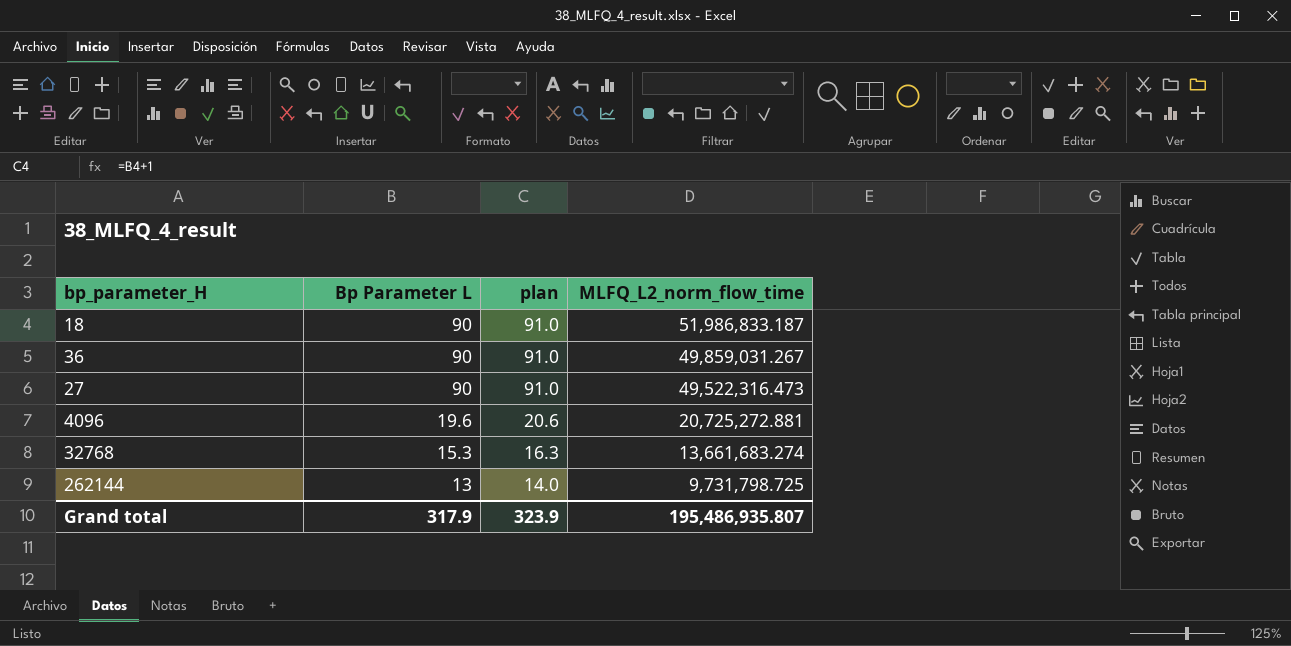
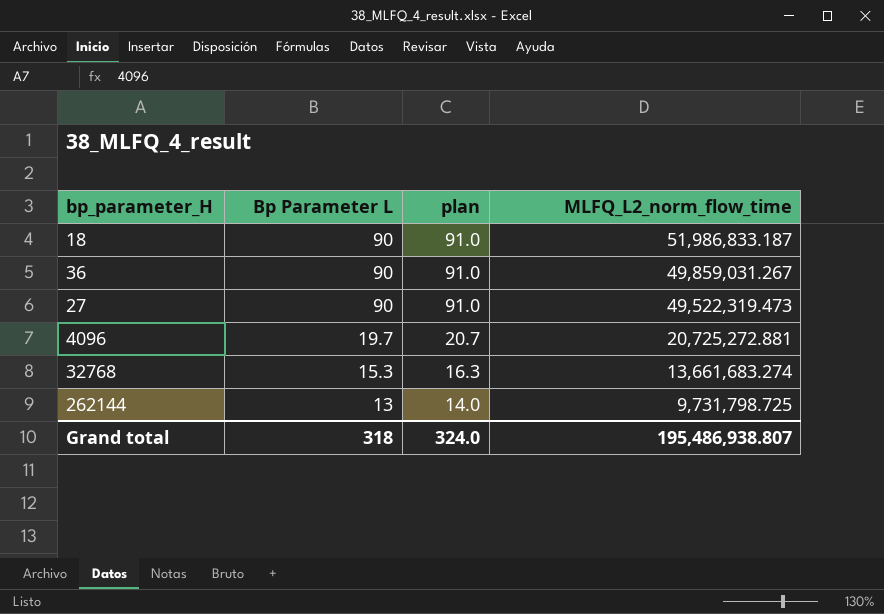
27 | MLFQ_L2_norm_flow_time: 49,522,316.473 -> 49,522,319.473
4096 | Bp Parameter L: 19.6 -> 19.7
4096 | plan: 20.6 -> 20.7
Grand total | Bp Parameter L: 317.9 -> 318
Grand total | plan: 323.9 -> 324.0
Grand total | MLFQ_L2_norm_flow_time: 195,486,935.807 -> 195,486,938.807

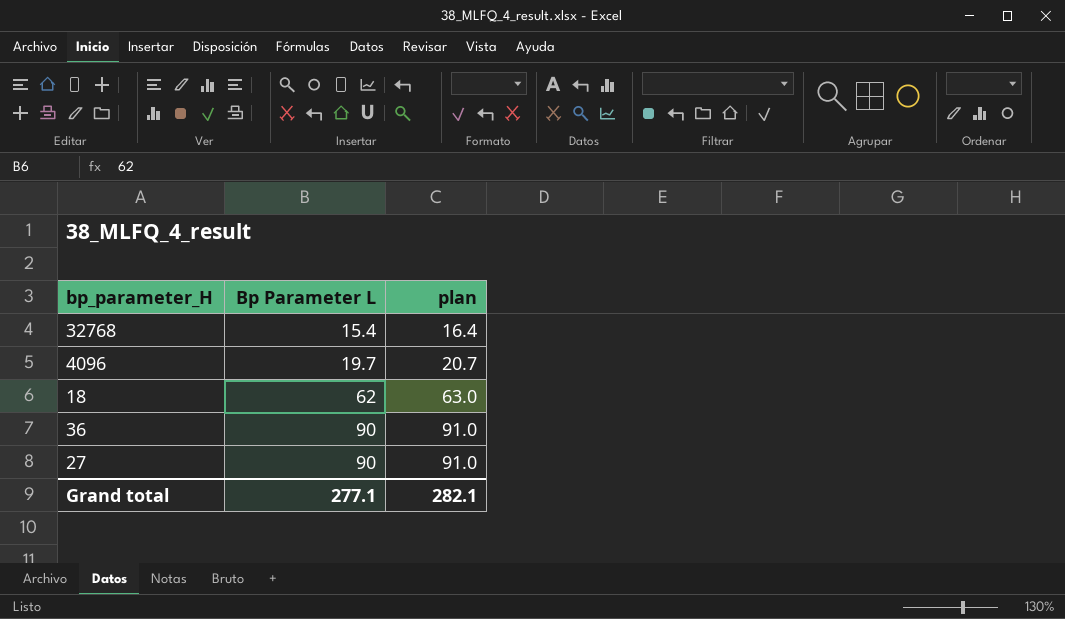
row order: Bp Parameter L descending -> Bp Parameter L ascending
column MLFQ_L2_norm_flow_time | position: 4 -> none
row 262144: 13 | 14.0 | 9,731,798.725 -> none
32768 | Bp Parameter L: 15.3 -> 15.4
32768 | plan: 16.3 -> 16.4
18 | Bp Parameter L: 90 -> 62
18 | plan: 91.0 -> 63.0
Grand total | Bp Parameter L: 318 -> 277.1
Grand total | plan: 324.0 -> 282.1

